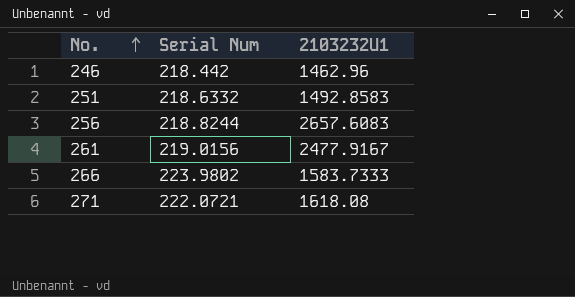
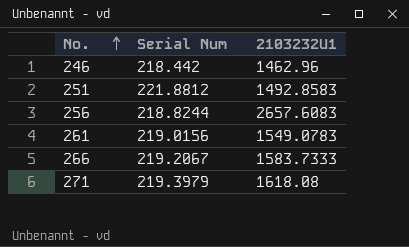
251 | Serial Num: 218.6332 -> 221.8812
261 | 2103232U1: 2477.9167 -> 1549.0783
266 | Serial Num: 223.9802 -> 219.2067
271 | Serial Num: 222.0721 -> 219.3979

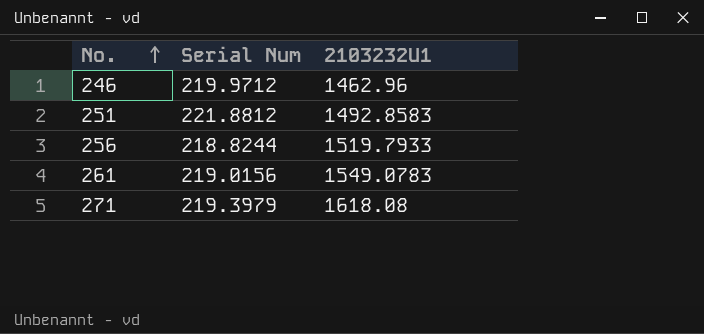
row 266: 219.2067 | 1583.7333 -> none
246 | Serial Num: 218.442 -> 219.9712
256 | 2103232U1: 2657.6083 -> 1519.7933

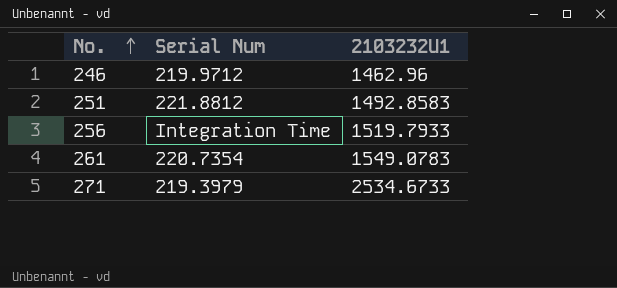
256 | Serial Num: 218.8244 -> Integration Time
261 | Serial Num: 219.0156 -> 220.7354
271 | 2103232U1: 1618.08 -> 2534.6733

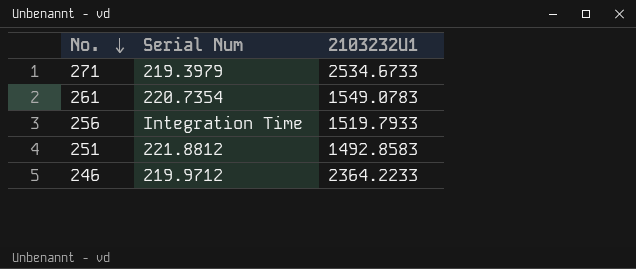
row order: No. ascending -> No. descending
246 | 2103232U1: 1462.96 -> 2364.2233

